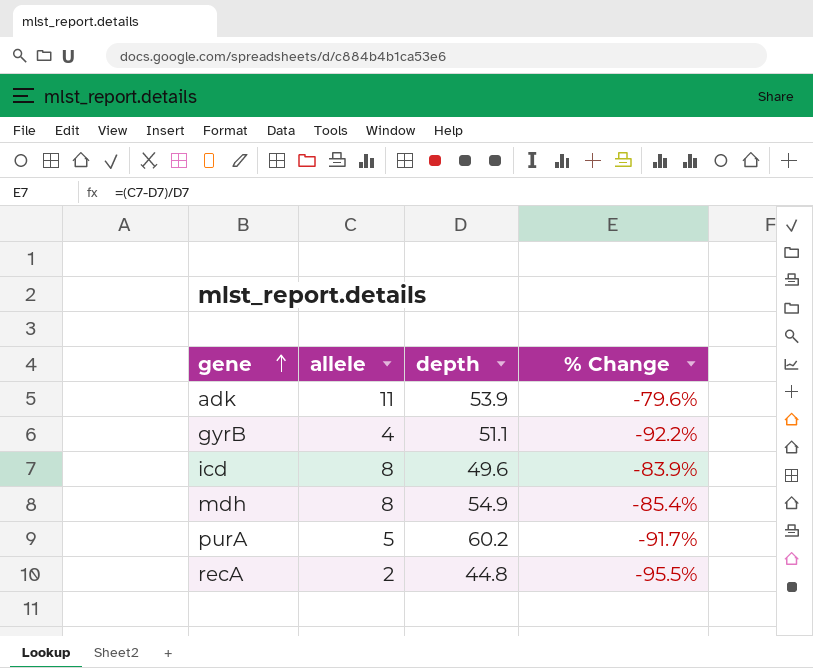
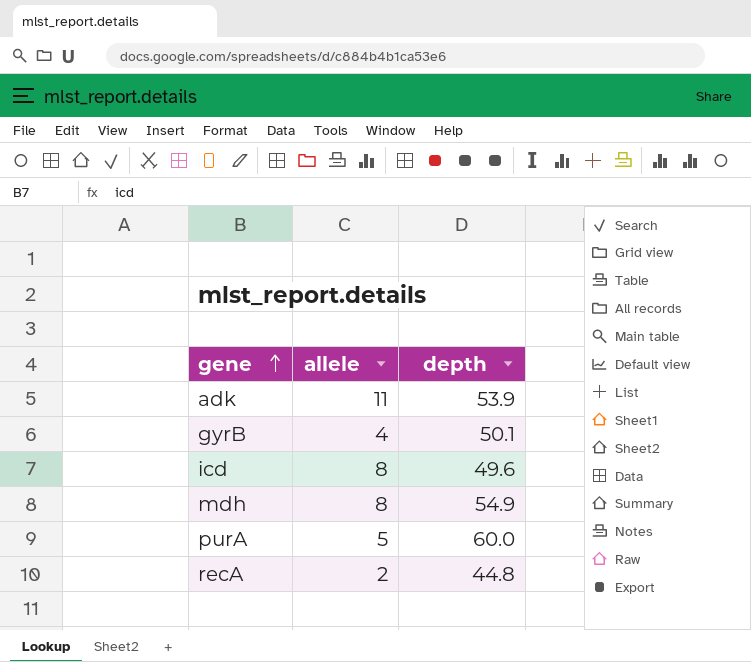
column % Change | formula: ([allele] - [depth]) / [depth] -> none
gyrB | depth: 51.1 -> 50.1
purA | depth: 60.2 -> 60.0

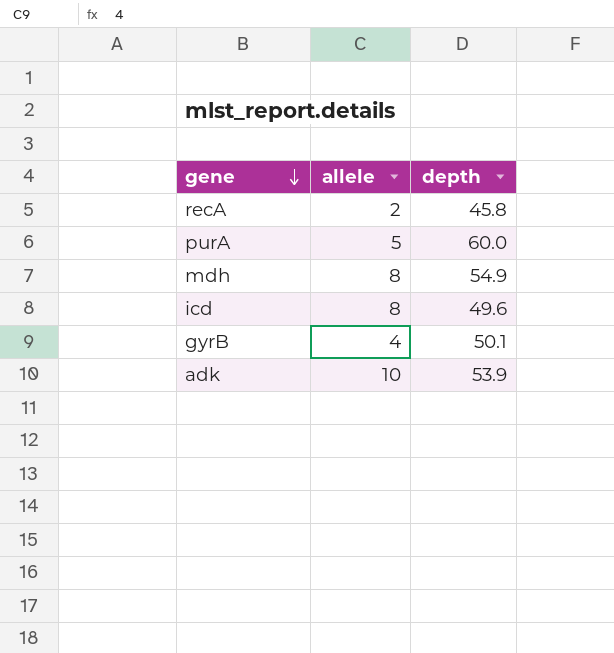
row order: gene ascending -> gene descending
recA | depth: 44.8 -> 45.8
adk | allele: 11 -> 10

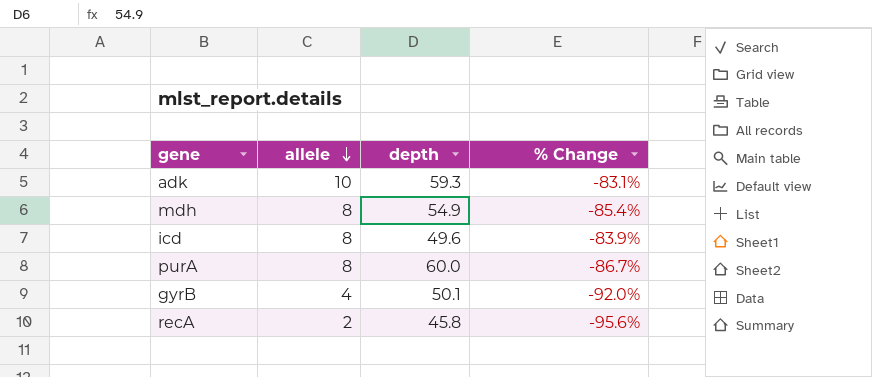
row order: gene descending -> allele descending
column % Change | formula: none -> ([allele] - [depth]) / [depth]
adk | depth: 53.9 -> 59.3
purA | allele: 5 -> 8

